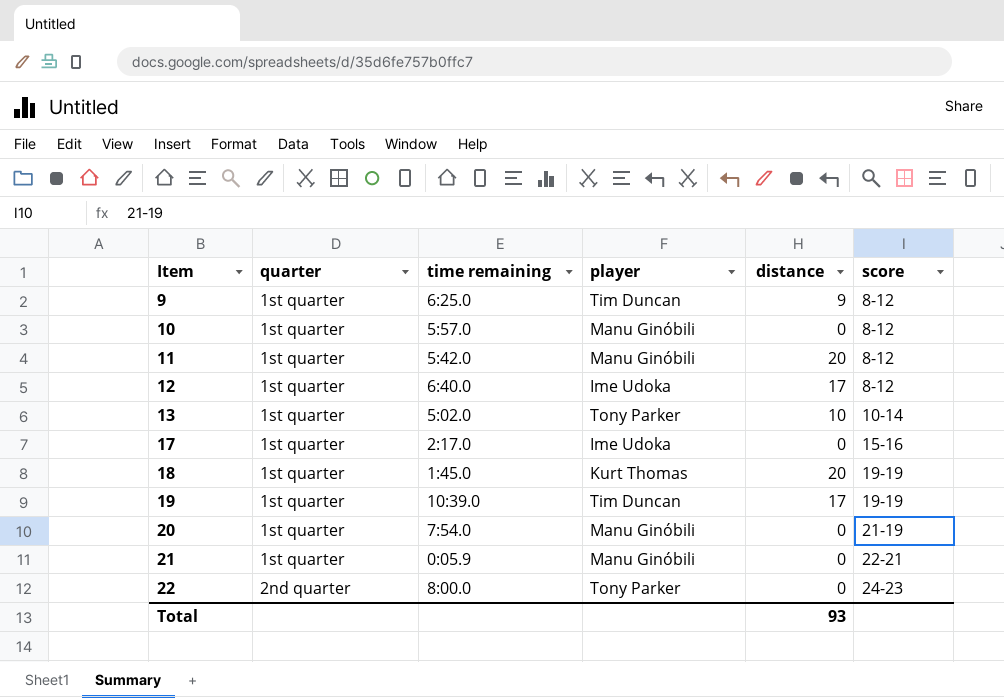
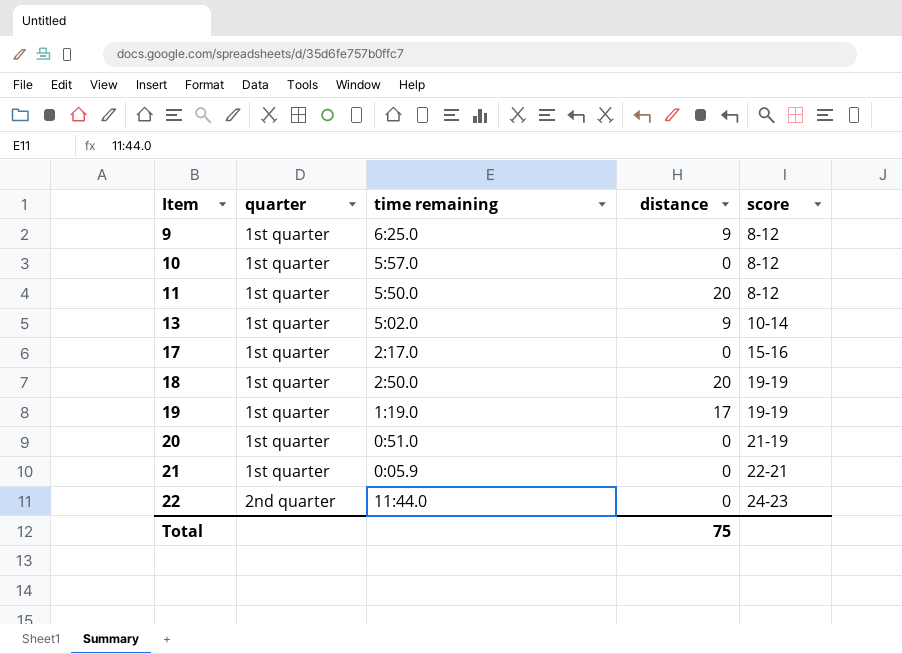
column player | position: 4 -> none
row 12: 1st quarter | 6:40.0 | Ime Udoka | 17 | 8-12 -> none
11 | time remaining: 5:42.0 -> 5:50.0
13 | distance: 10 -> 9
18 | time remaining: 1:45.0 -> 2:50.0
19 | time remaining: 10:39.0 -> 1:19.0
20 | time remaining: 7:54.0 -> 0:51.0
22 | time remaining: 8:00.0 -> 11:44.0
Total | distance: 93 -> 75

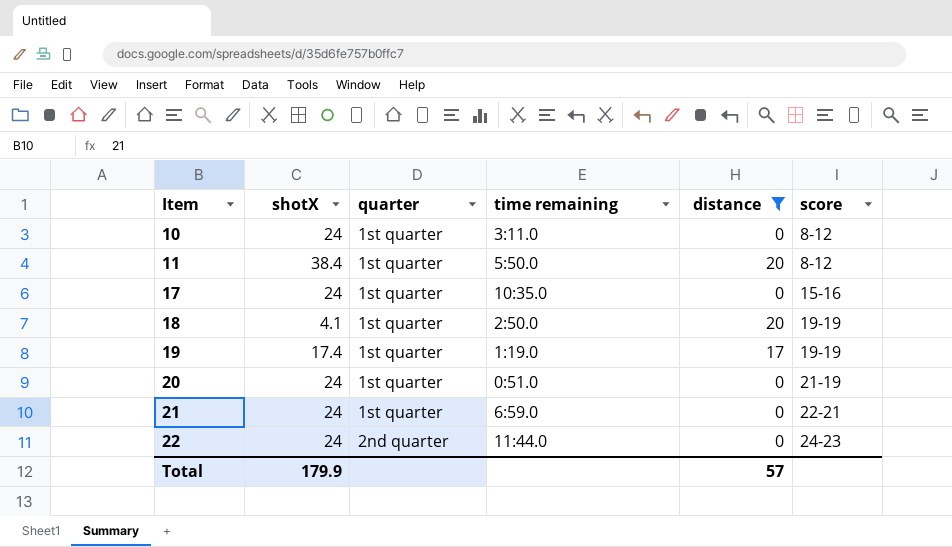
filter: none -> distance != 9
column shotX | position: none -> 2
10 | time remaining: 5:57.0 -> 3:11.0
17 | time remaining: 2:17.0 -> 10:35.0
21 | time remaining: 0:05.9 -> 6:59.0
Total | distance: 75 -> 57

